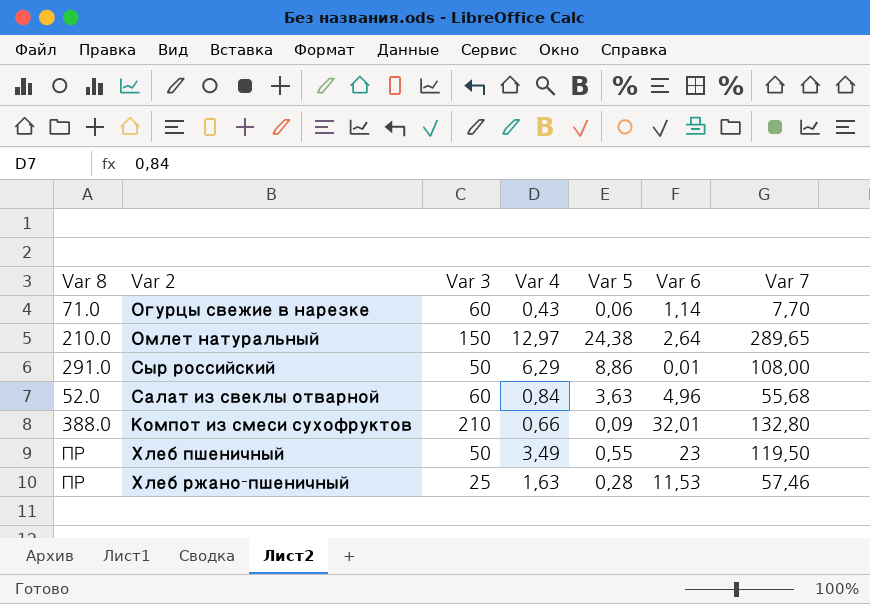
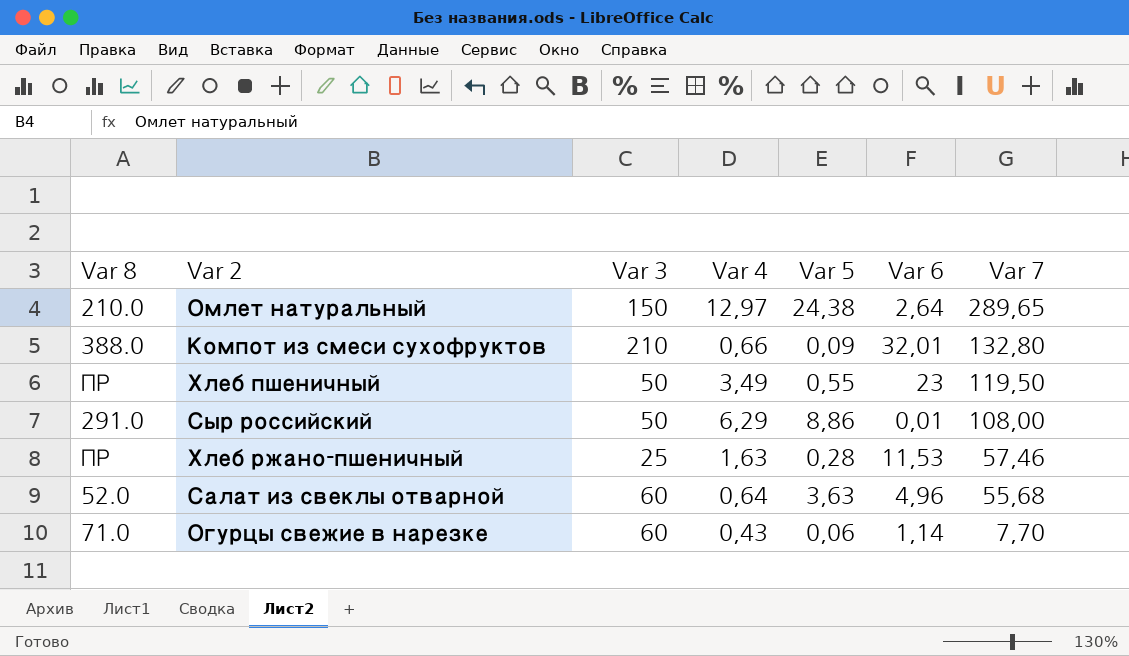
row order: none -> Var 7 descending
Салат из свеклы отварной | Var 4: 0,84 -> 0,64

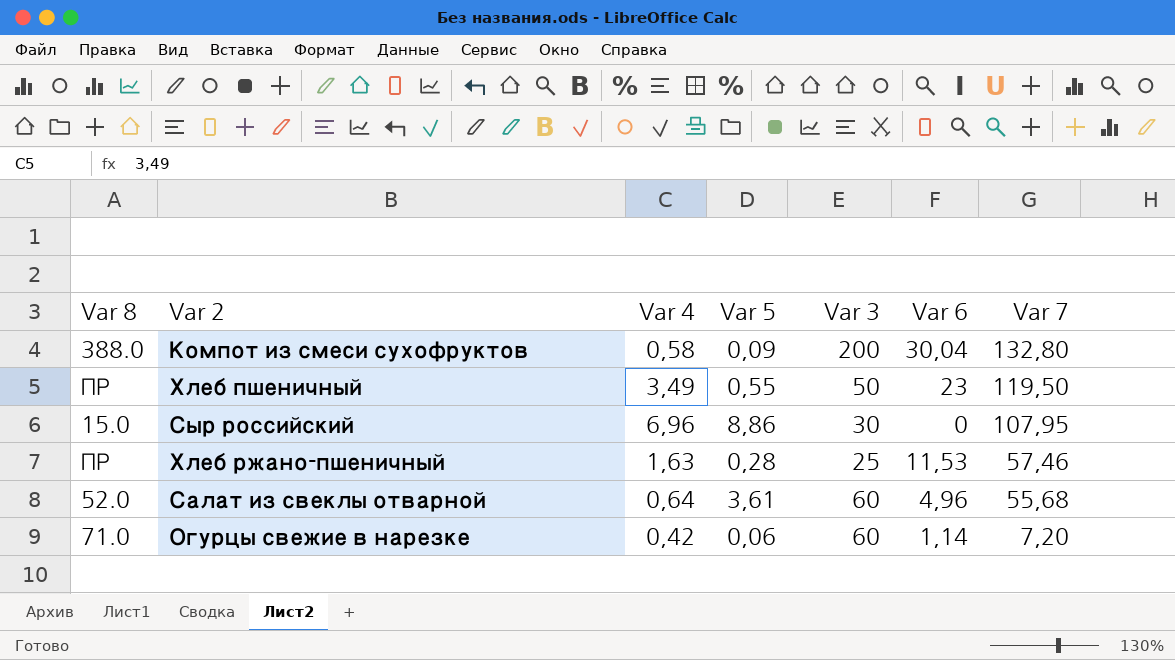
column Var 3 | position: 3 -> 5
row Омлет натуральный: 210.0 | 150 | 12,97 | 24,38 | 2,64 | 289,65 -> none
Компот из смеси сухофруктов | Var 4: 0,66 -> 0,58
Компот из смеси сухофруктов | Var 3: 210 -> 200
Компот из смеси сухофруктов | Var 6: 32,01 -> 30,04
Сыр российский | Var 8: 291.0 -> 15.0
Сыр российский | Var 4: 6,29 -> 6,96
Сыр российский | Var 3: 50 -> 30
Сыр российский | Var 6: 0,01 -> 0
Сыр российский | Var 7: 108,00 -> 107,95
Салат из свеклы отварной | Var 5: 3,63 -> 3,61
Огурцы свежие в нарезке | Var 4: 0,43 -> 0,42
Огурцы свежие в нарезке | Var 7: 7,70 -> 7,20

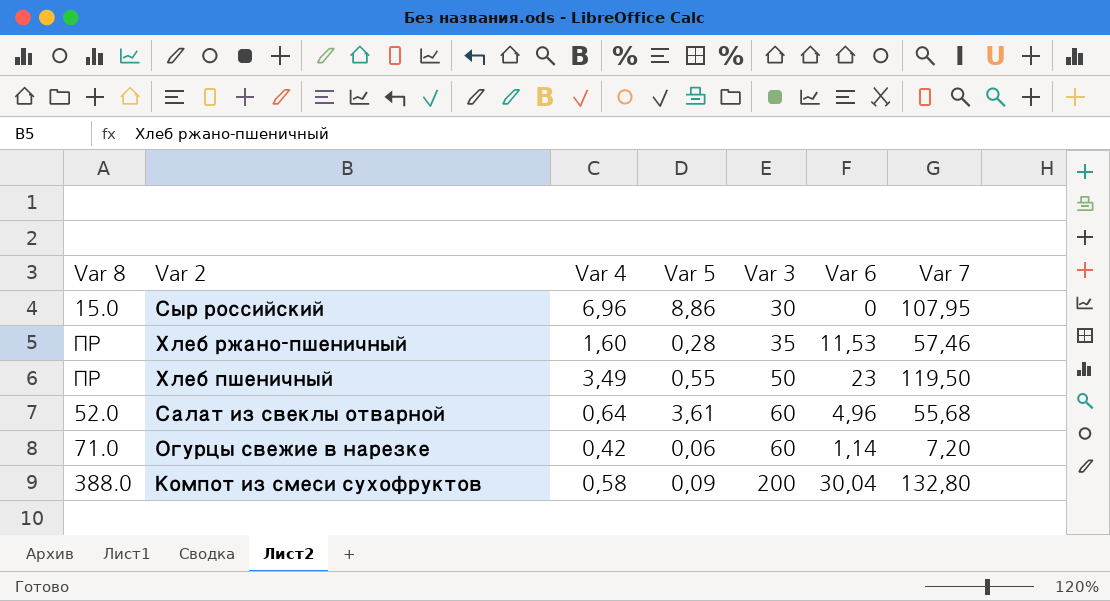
row order: Var 7 descending -> Var 3 ascending
Хлеб ржано-пшеничный | Var 4: 1,63 -> 1,60
Хлеб ржано-пшеничный | Var 3: 25 -> 35

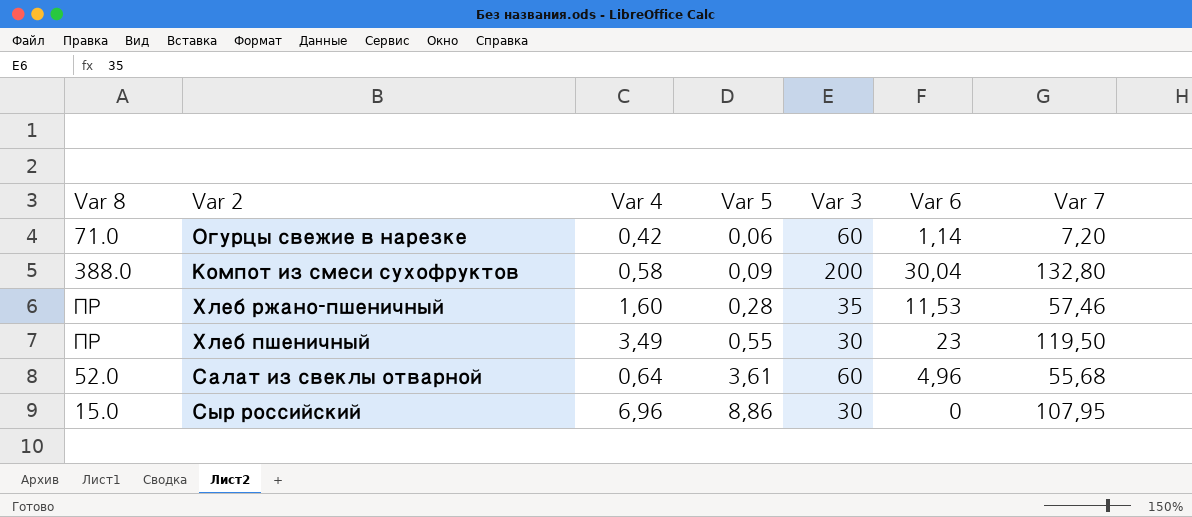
row order: Var 3 ascending -> Var 5 ascending
Хлеб пшеничный | Var 3: 50 -> 30

